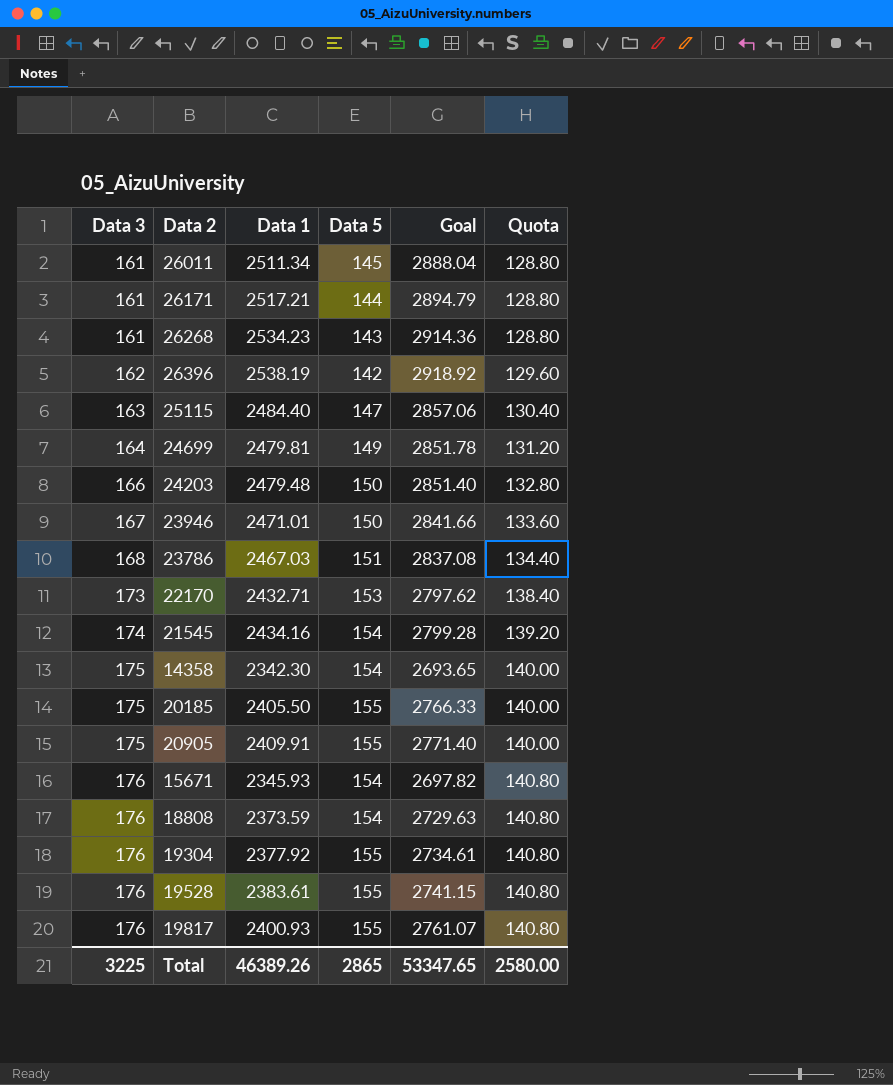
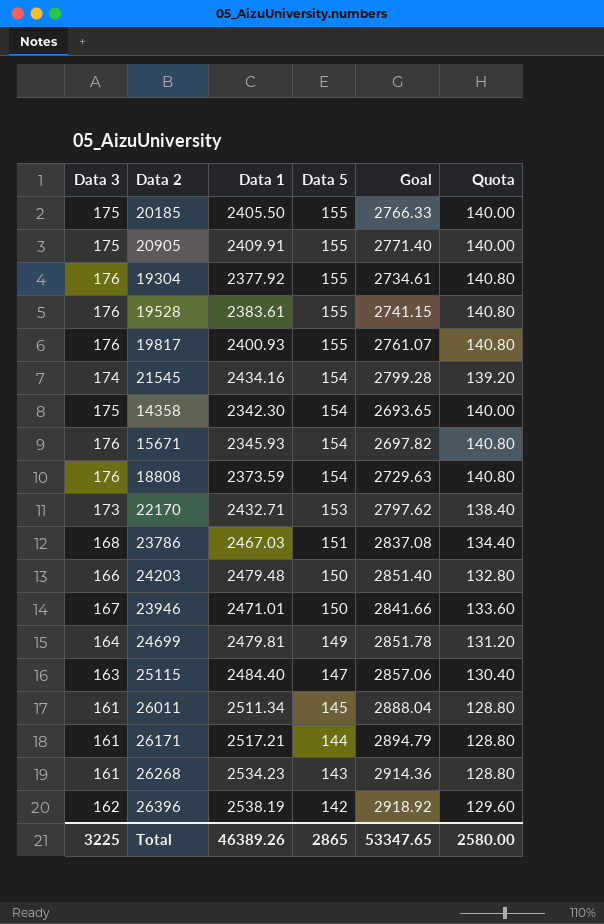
row order: Data 3 ascending -> Data 5 descending

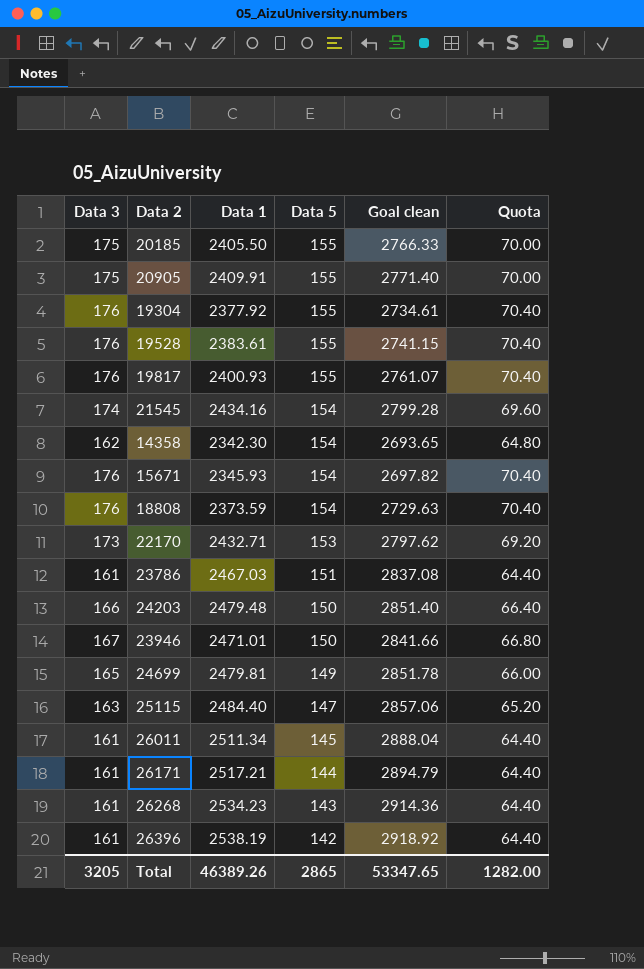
column name: Goal -> Goal clean
column Quota | formula: [Data 3] * 0.8 -> [Data 3] * 0.4
14358 | Data 3: 175 -> 162
23786 | Data 3: 168 -> 161
24699 | Data 3: 164 -> 165
26396 | Data 3: 162 -> 161
Total | Data 3: 3225 -> 3205
Total | Quota: 2580.00 -> 1282.00

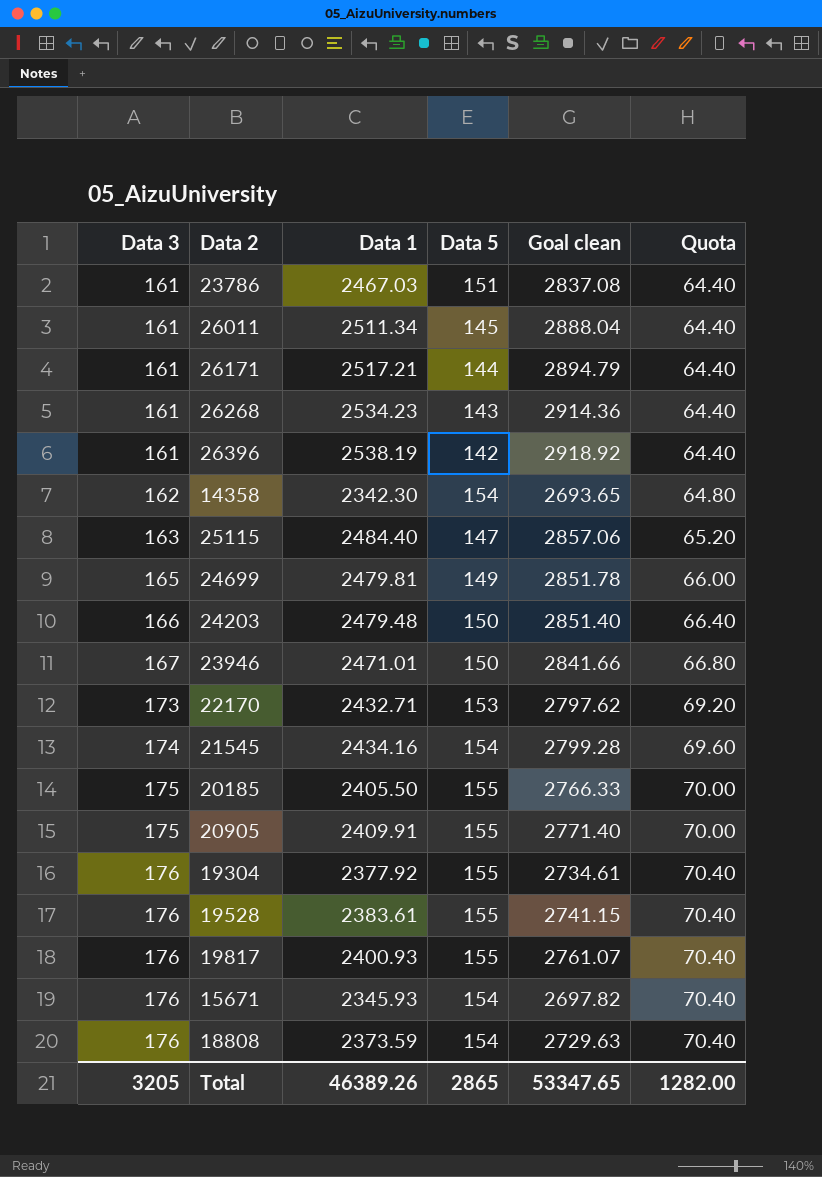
row order: Data 5 descending -> Data 3 ascending

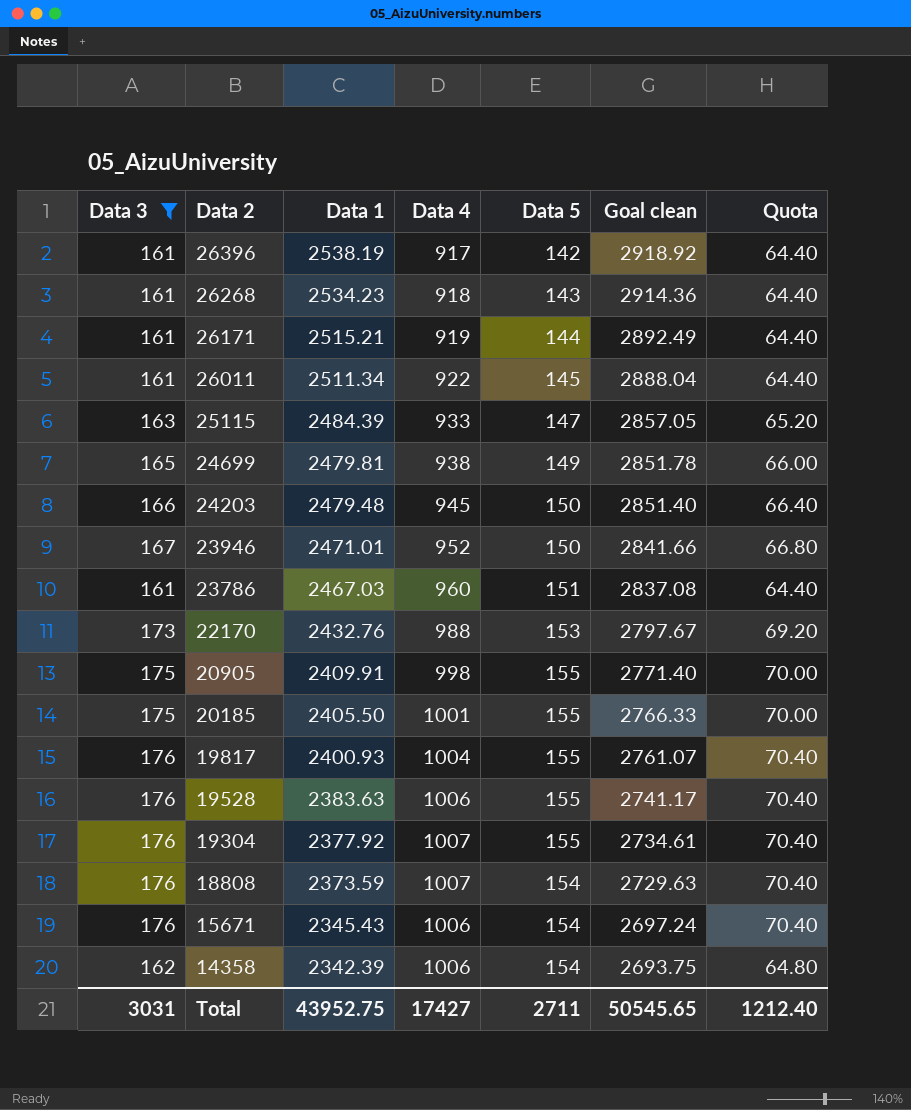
filter: none -> Data 3 != 174
row order: Data 3 ascending -> Data 2 descending
column Data 4 | position: none -> 4
26171 | Data 1: 2517.21 -> 2515.21
26171 | Goal clean: 2894.79 -> 2892.49
25115 | Data 1: 2484.40 -> 2484.39
25115 | Goal clean: 2857.06 -> 2857.05
22170 | Data 1: 2432.71 -> 2432.76
22170 | Goal clean: 2797.62 -> 2797.67
19528 | Data 1: 2383.61 -> 2383.63
19528 | Goal clean: 2741.15 -> 2741.17
15671 | Data 1: 2345.93 -> 2345.43
15671 | Goal clean: 2697.82 -> 2697.24
14358 | Data 1: 2342.30 -> 2342.39
14358 | Goal clean: 2693.65 -> 2693.75
Total | Data 3: 3205 -> 3031
Total | Data 1: 46389.26 -> 43952.75
Total | Data 5: 2865 -> 2711
Total | Goal clean: 53347.65 -> 50545.65
Total | Quota: 1282.00 -> 1212.40

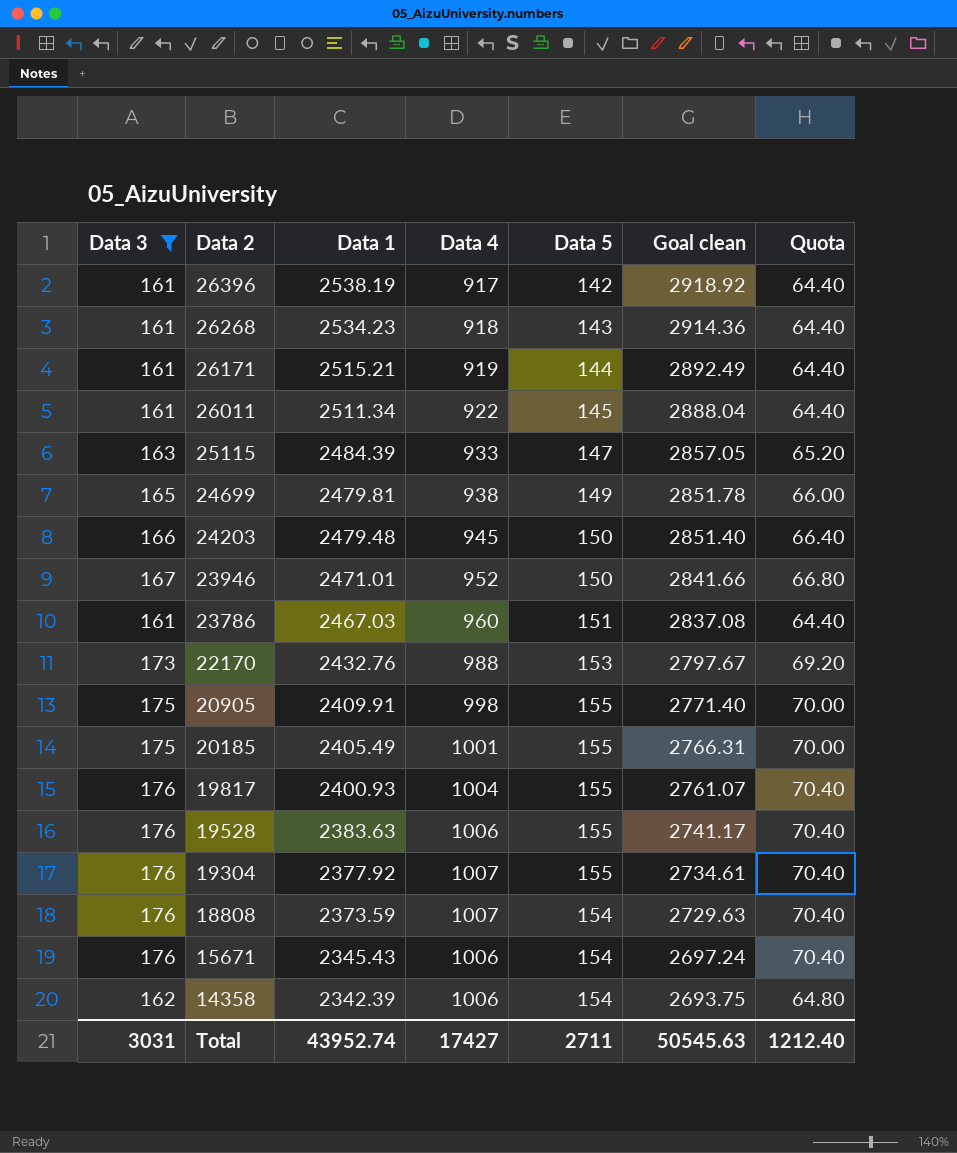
20185 | Data 1: 2405.50 -> 2405.49
20185 | Goal clean: 2766.33 -> 2766.31
Total | Data 1: 43952.75 -> 43952.74
Total | Goal clean: 50545.65 -> 50545.63

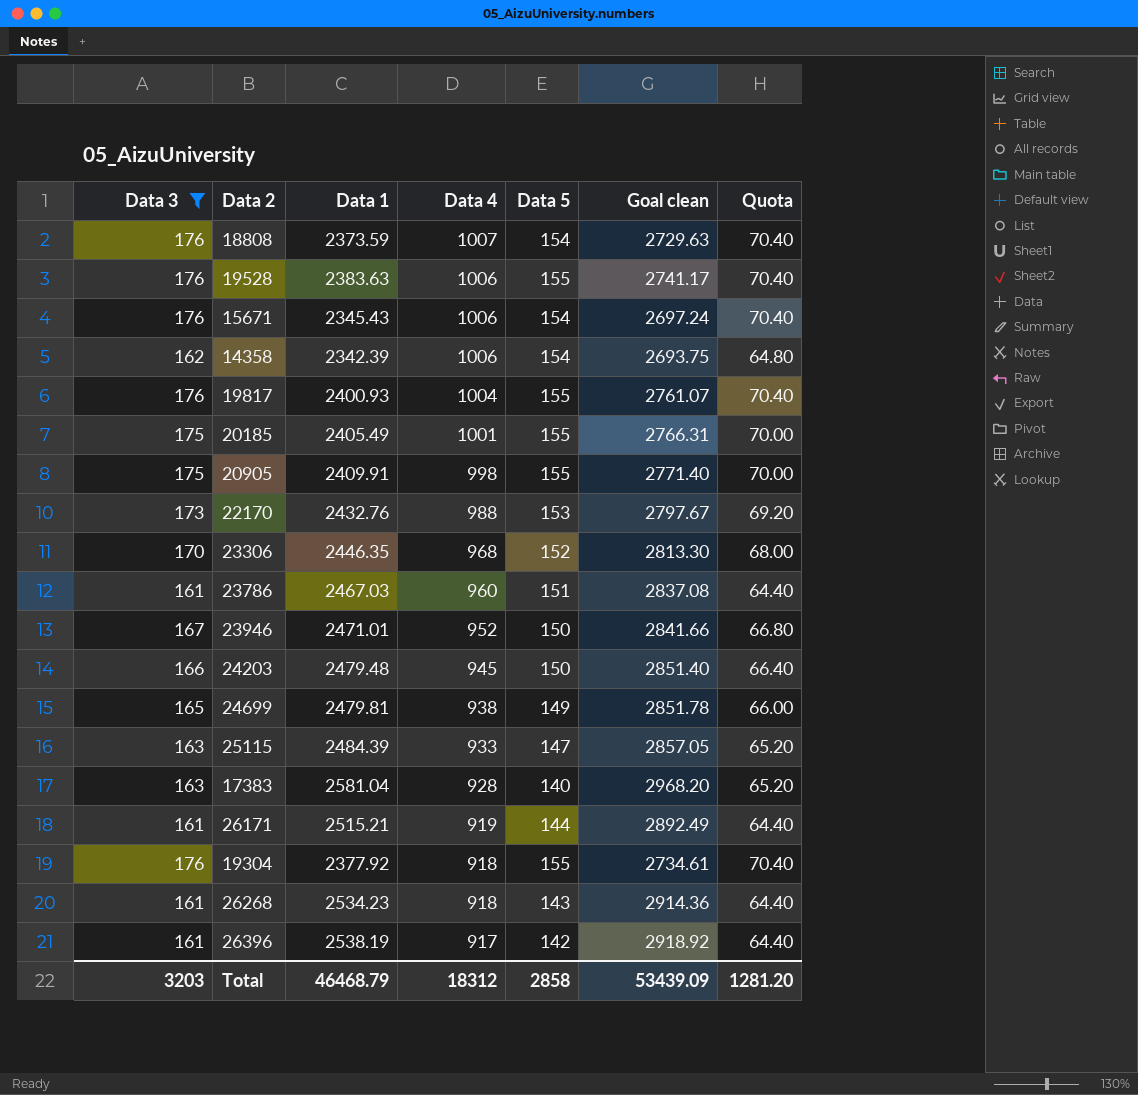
row order: Data 2 descending -> Data 4 descending
row 26011: 161 | 2511.34 | 922 | 145 | 2888.04 | 64.40 -> none
row 23306: none -> 170 | 2446.35 | 968 | 152 | 2813.30 | 68.00
row 17383: none -> 163 | 2581.04 | 928 | 140 | 2968.20 | 65.20
19304 | Data 4: 1007 -> 918
Total | Data 3: 3031 -> 3203
Total | Data 1: 43952.74 -> 46468.79
Total | Data 4: 17427 -> 18312
Total | Data 5: 2711 -> 2858
Total | Goal clean: 50545.63 -> 53439.09
Total | Quota: 1212.40 -> 1281.20

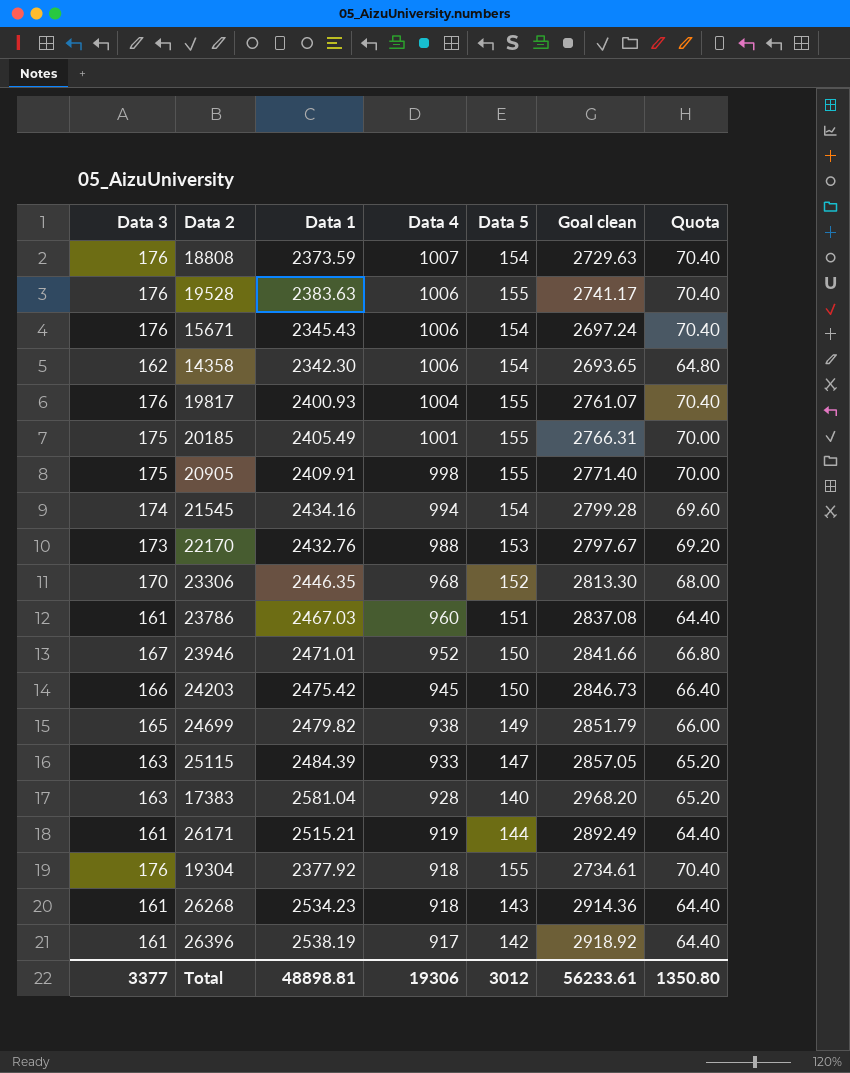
filter: Data 3 != 174 -> none
14358 | Data 1: 2342.39 -> 2342.30
14358 | Goal clean: 2693.75 -> 2693.65
24203 | Data 1: 2479.48 -> 2475.42
24203 | Goal clean: 2851.40 -> 2846.73
24699 | Data 1: 2479.81 -> 2479.82
24699 | Goal clean: 2851.78 -> 2851.79
Total | Data 3: 3203 -> 3377
Total | Data 1: 46468.79 -> 48898.81
Total | Data 4: 18312 -> 19306
Total | Data 5: 2858 -> 3012
Total | Goal clean: 53439.09 -> 56233.61
Total | Quota: 1281.20 -> 1350.80

